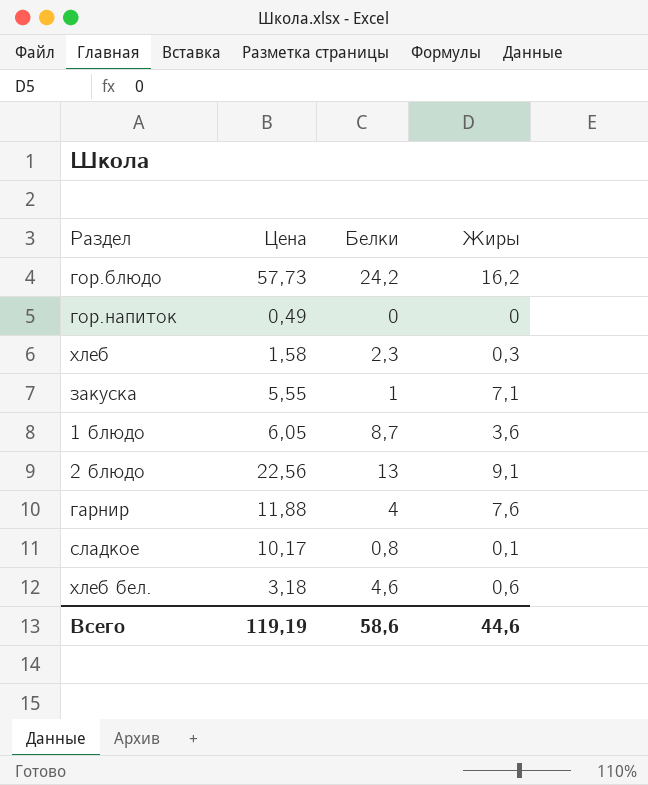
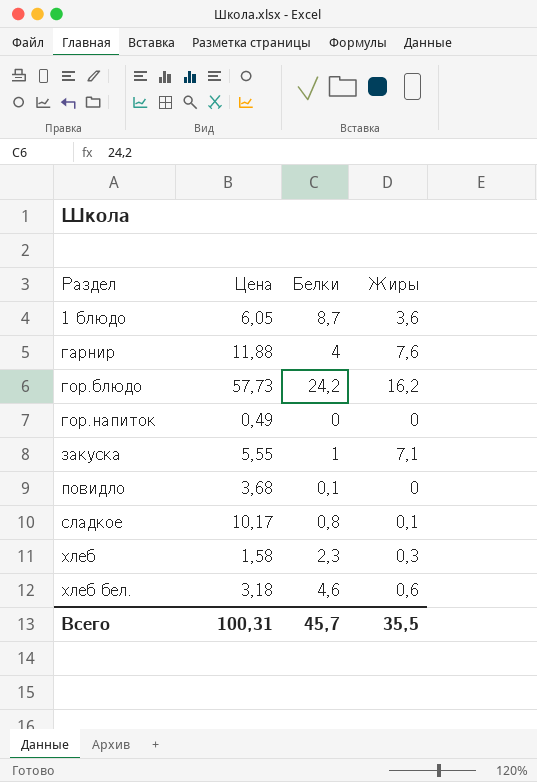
row order: none -> Раздел ascending
row 2 блюдо: 22,56 | 13 | 9,1 -> none
row повидло: none -> 3,68 | 0,1 | 0
Всего | Цена: 119,19 -> 100,31
Всего | Белки: 58,6 -> 45,7
Всего | Жиры: 44,6 -> 35,5

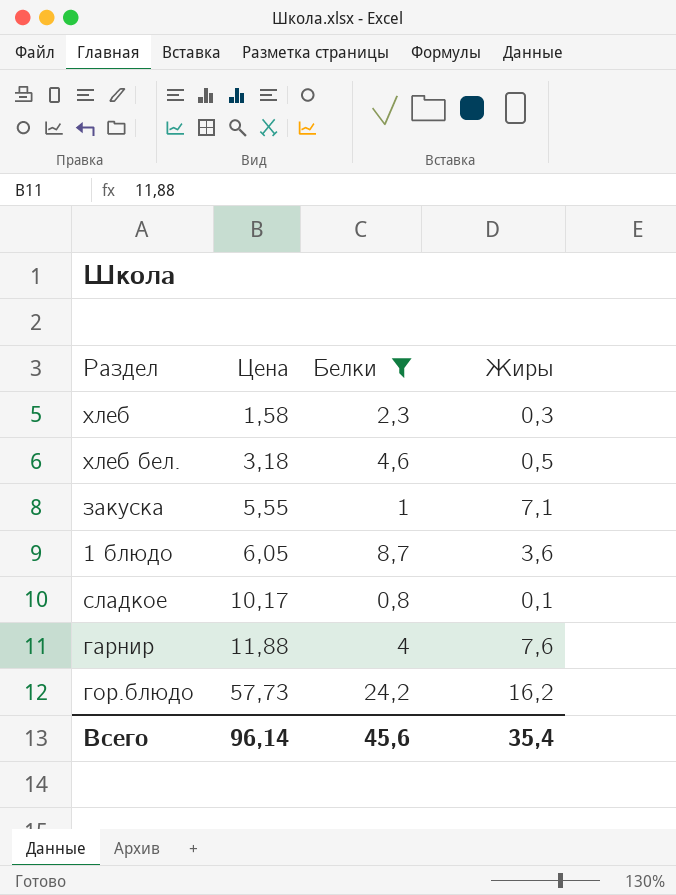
filter: none -> Белки >= 0,8
row order: Раздел ascending -> Цена ascending
хлеб бел. | Жиры: 0,6 -> 0,5
Всего | Цена: 100,31 -> 96,14
Всего | Белки: 45,7 -> 45,6
Всего | Жиры: 35,5 -> 35,4

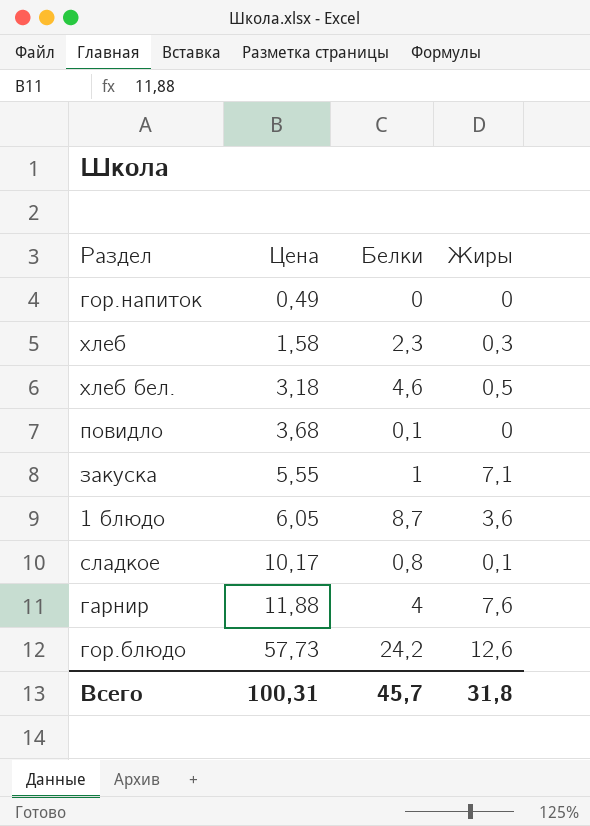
filter: Белки >= 0,8 -> none
гор.блюдо | Жиры: 16,2 -> 12,6
Всего | Цена: 96,14 -> 100,31
Всего | Белки: 45,6 -> 45,7
Всего | Жиры: 35,4 -> 31,8

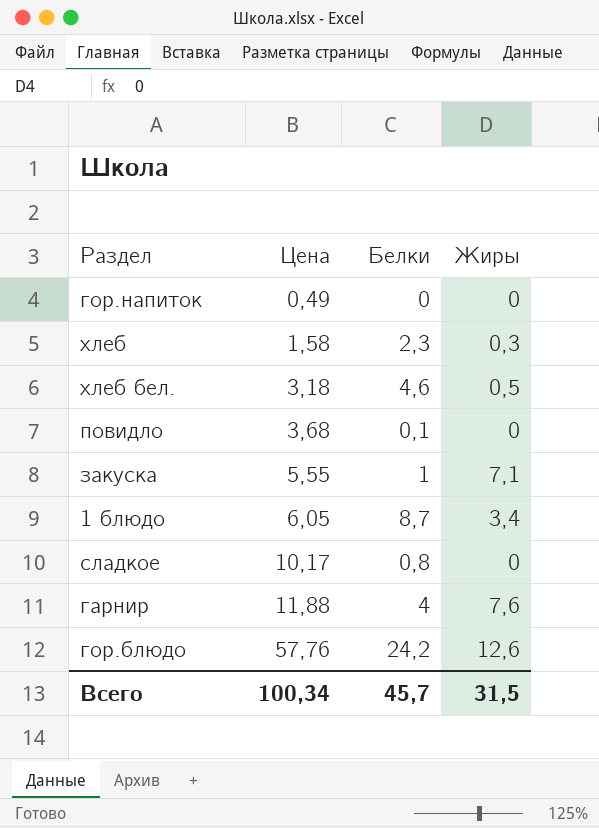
1 блюдо | Жиры: 3,6 -> 3,4
сладкое | Жиры: 0,1 -> 0
гор.блюдо | Цена: 57,73 -> 57,76
Всего | Цена: 100,31 -> 100,34
Всего | Жиры: 31,8 -> 31,5

